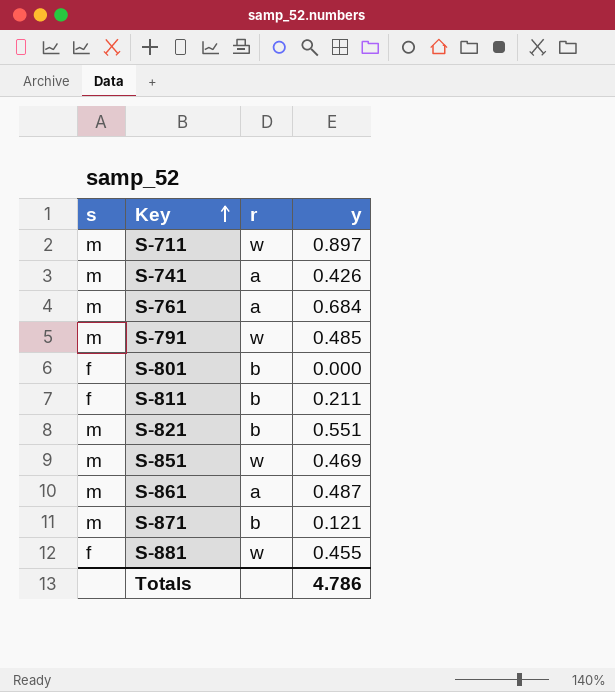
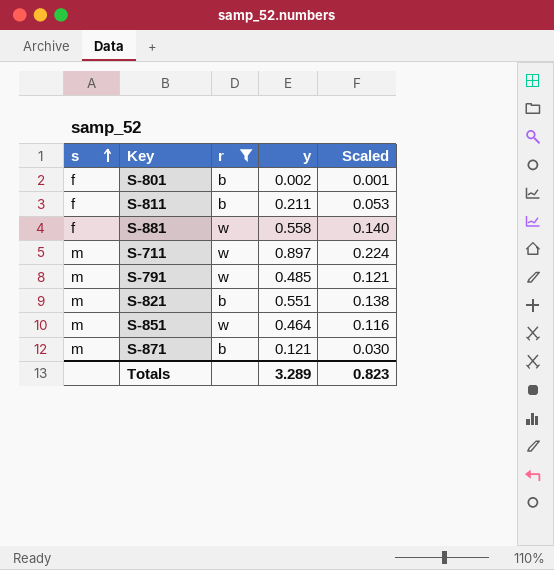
filter: none -> r != a
row order: Key ascending -> s ascending
column Scaled | formula: none -> [y] * 0.25
S-801 | y: 0.000 -> 0.002
S-881 | y: 0.455 -> 0.558
S-851 | y: 0.469 -> 0.464
Totals | y: 4.786 -> 3.289

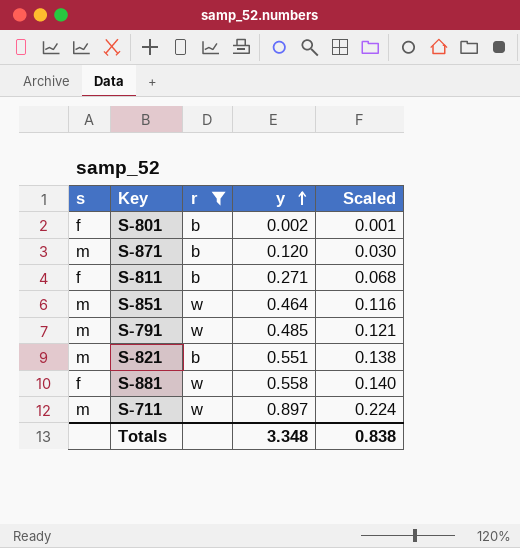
row order: s ascending -> y ascending
S-871 | y: 0.121 -> 0.120
S-811 | y: 0.211 -> 0.271
S-811 | Scaled: 0.053 -> 0.068
Totals | y: 3.289 -> 3.348
Totals | Scaled: 0.823 -> 0.838

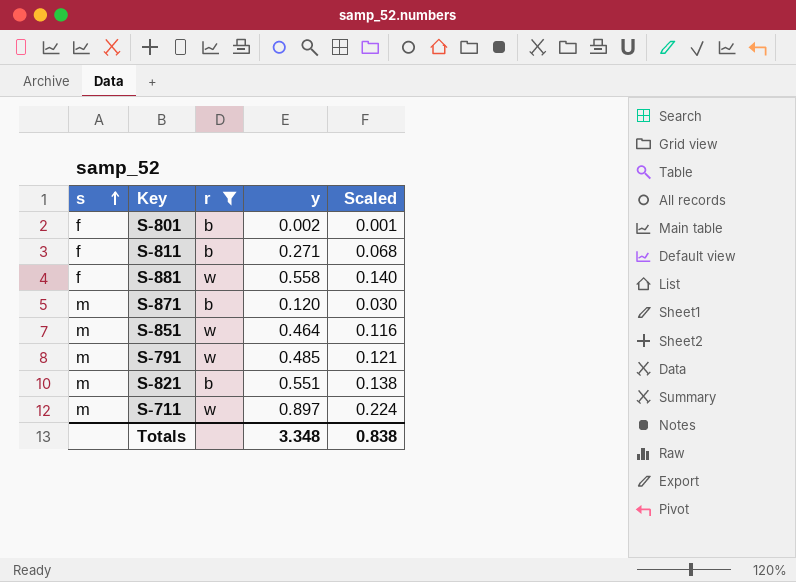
row order: y ascending -> s ascending

